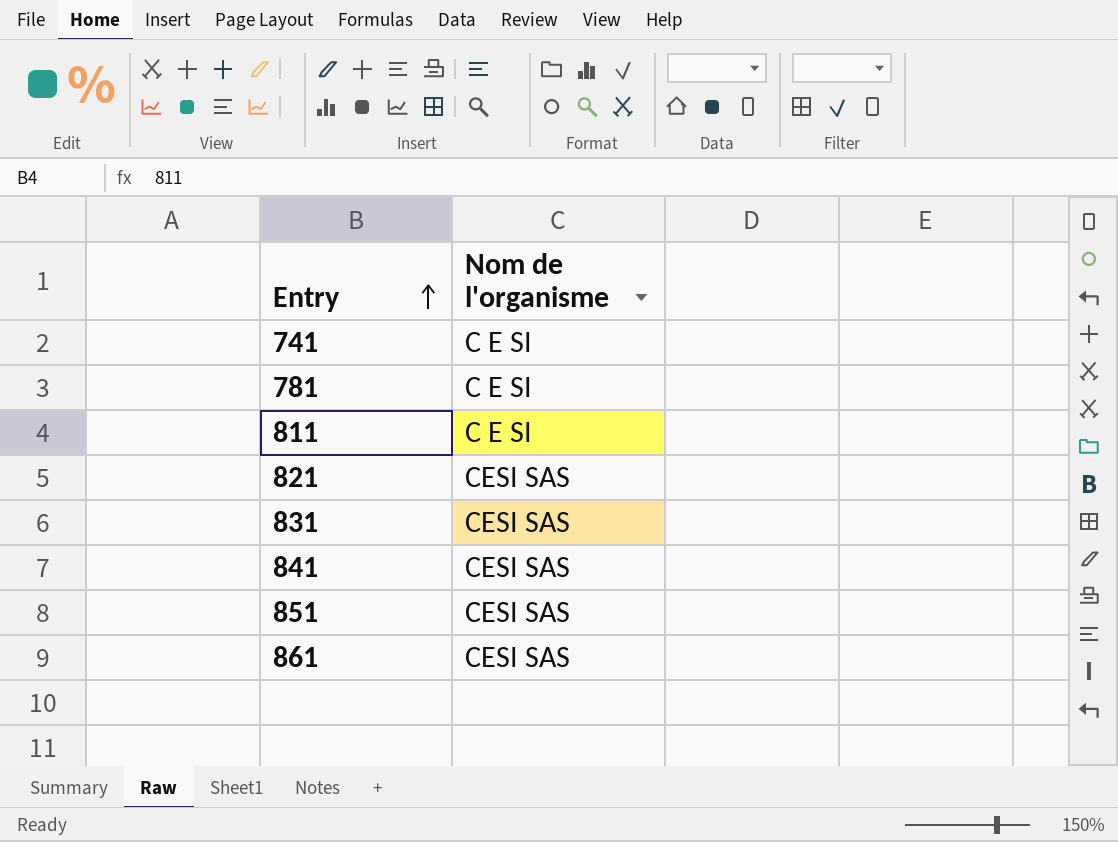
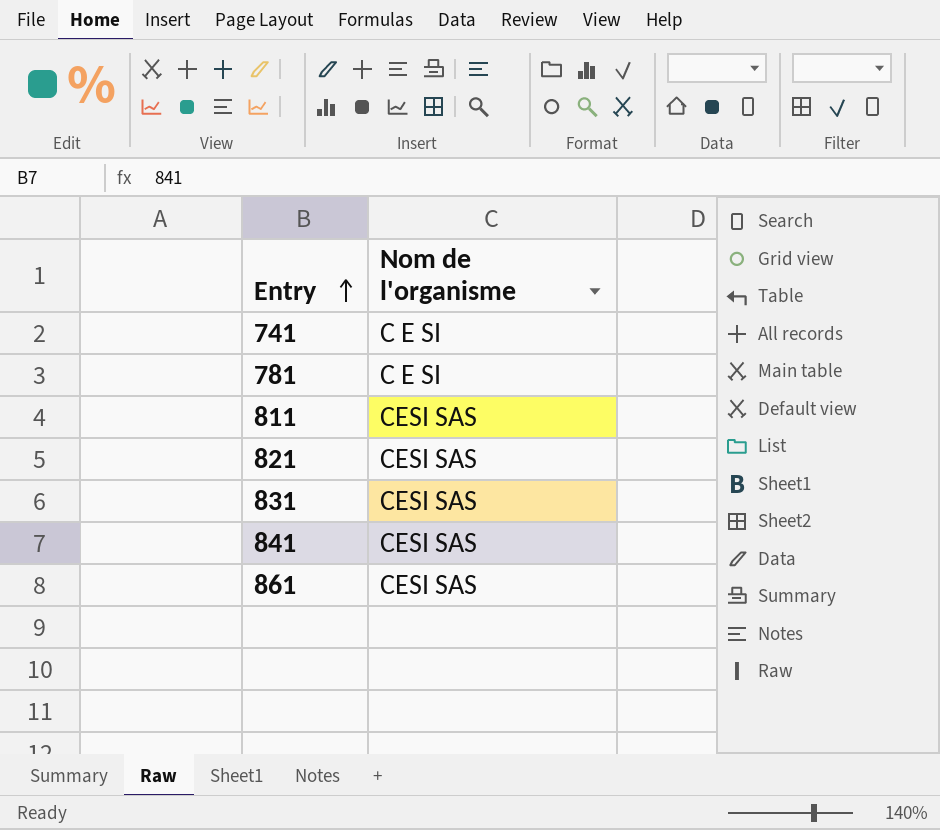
row 851: CESI SAS -> none
811 | Nom de l'organisme: C E SI -> CESI SAS

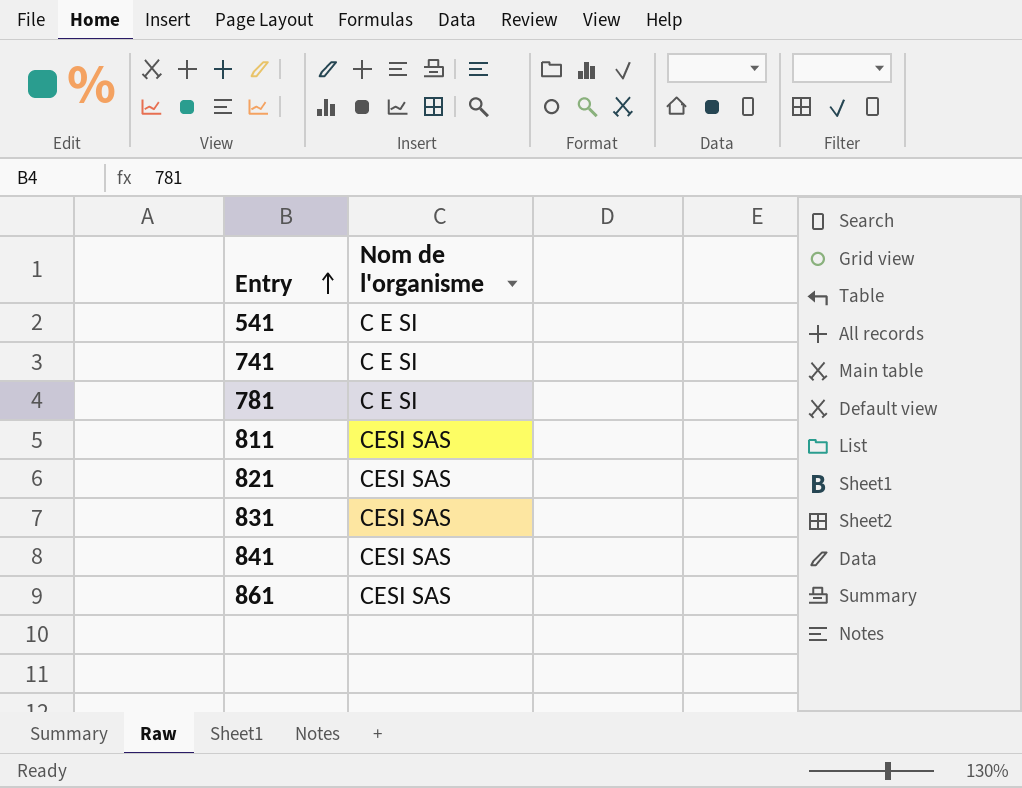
row 541: none -> C E SI

